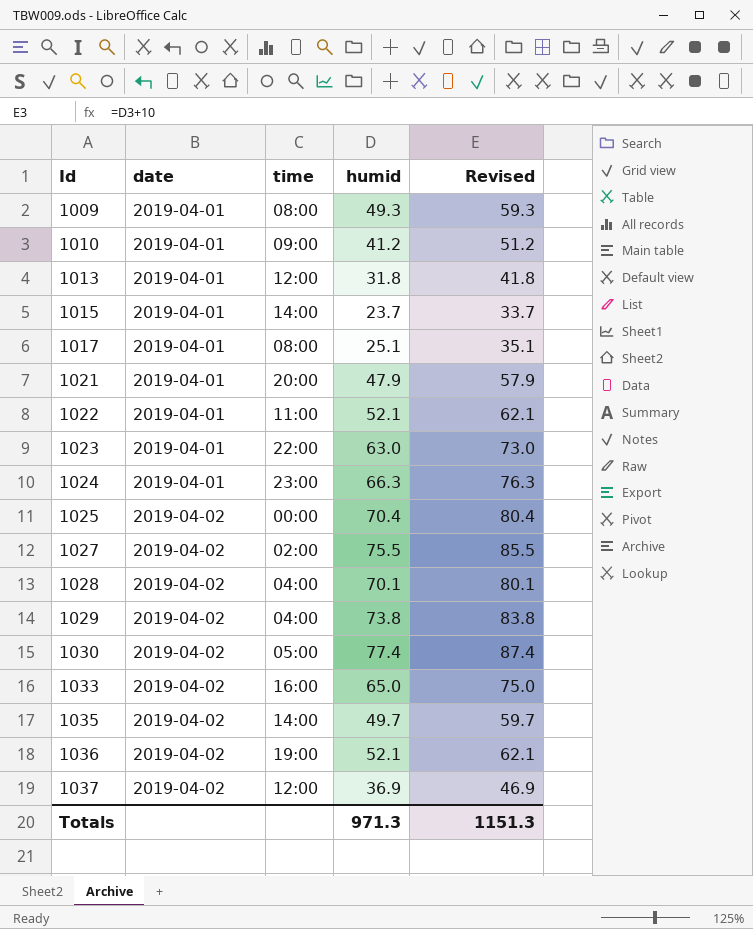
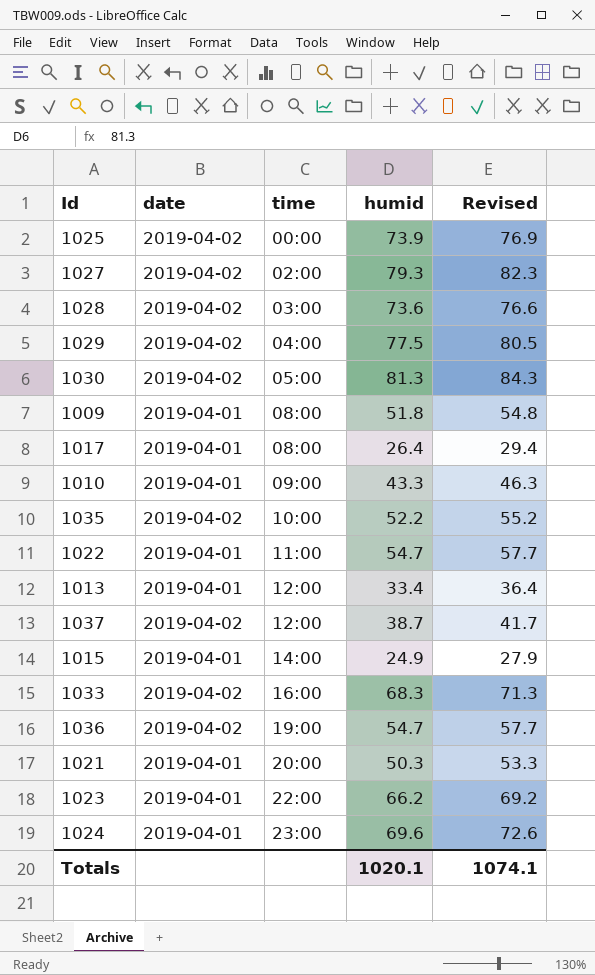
row order: Id ascending -> time ascending
column Revised | formula: [humid] + 10 -> [humid] + 3
1025 | humid: 70.4 -> 73.9
1027 | humid: 75.5 -> 79.3
1028 | time: 04:00 -> 03:00
1028 | humid: 70.1 -> 73.6
1029 | humid: 73.8 -> 77.5
1030 | humid: 77.4 -> 81.3
1009 | humid: 49.3 -> 51.8
1017 | humid: 25.1 -> 26.4
1010 | humid: 41.2 -> 43.3
1035 | time: 14:00 -> 10:00
1035 | humid: 49.7 -> 52.2
1022 | humid: 52.1 -> 54.7
1013 | humid: 31.8 -> 33.4
1037 | humid: 36.9 -> 38.7
1015 | humid: 23.7 -> 24.9
1033 | humid: 65.0 -> 68.3
1036 | humid: 52.1 -> 54.7
1021 | humid: 47.9 -> 50.3
1023 | humid: 63.0 -> 66.2
1024 | humid: 66.3 -> 69.6
Totals | humid: 971.3 -> 1020.1
Totals | Revised: 1151.3 -> 1074.1

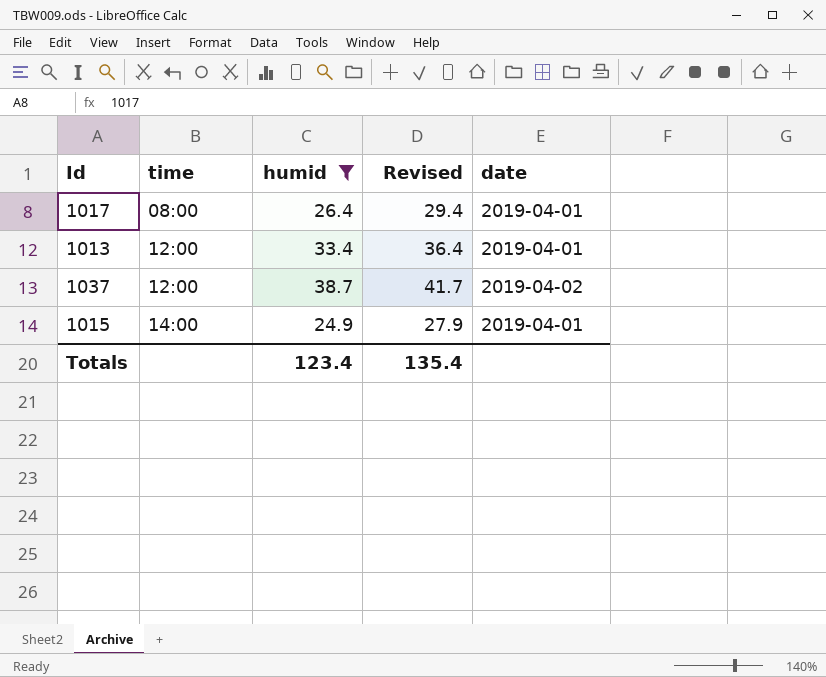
filter: none -> humid <= 38.7
column date | position: 2 -> 5
Totals | humid: 1020.1 -> 123.4
Totals | Revised: 1074.1 -> 135.4

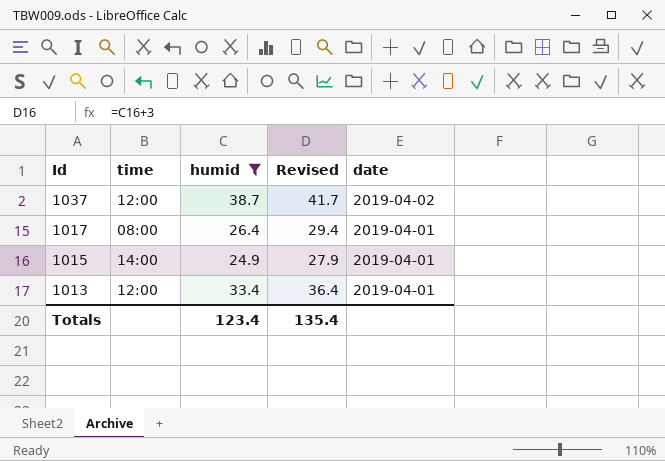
row order: time ascending -> Id descending

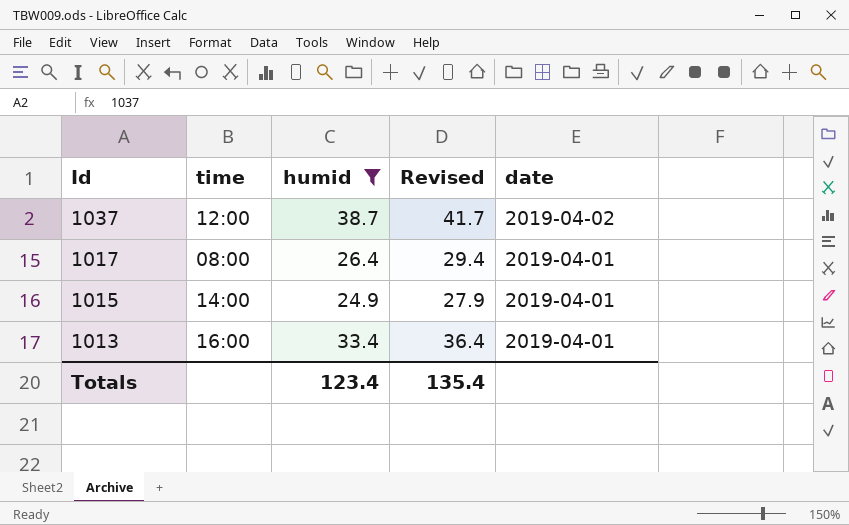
1013 | time: 12:00 -> 16:00

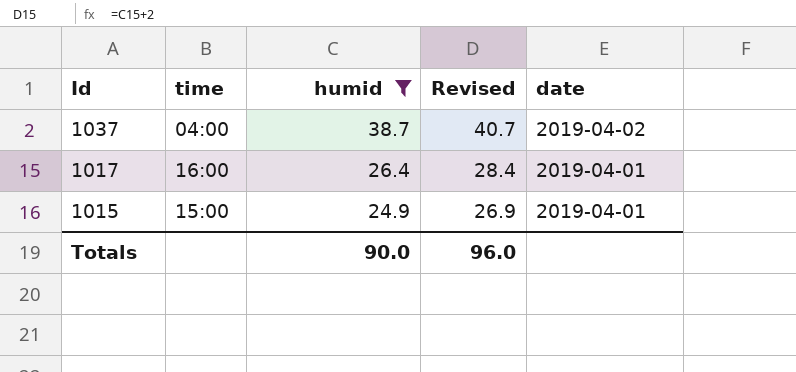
column Revised | formula: [humid] + 3 -> [humid] + 2
row 1013: 16:00 | 33.4 | 36.4 | 2019-04-01 -> none
1037 | time: 12:00 -> 04:00
1017 | time: 08:00 -> 16:00
1015 | time: 14:00 -> 15:00
Totals | humid: 123.4 -> 90.0
Totals | Revised: 135.4 -> 96.0

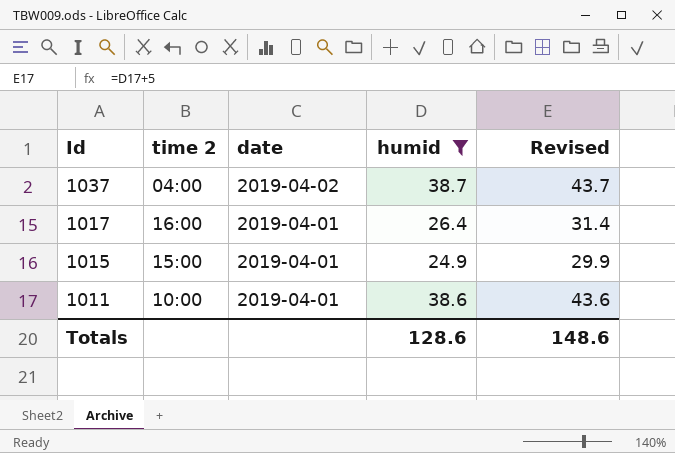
column name: time -> time 2
column date | position: 5 -> 3
column Revised | formula: [humid] + 2 -> [humid] + 5
row 1011: none -> 10:00 | 2019-04-01 | 38.6 | 43.6
Totals | humid: 90.0 -> 128.6
Totals | Revised: 96.0 -> 148.6

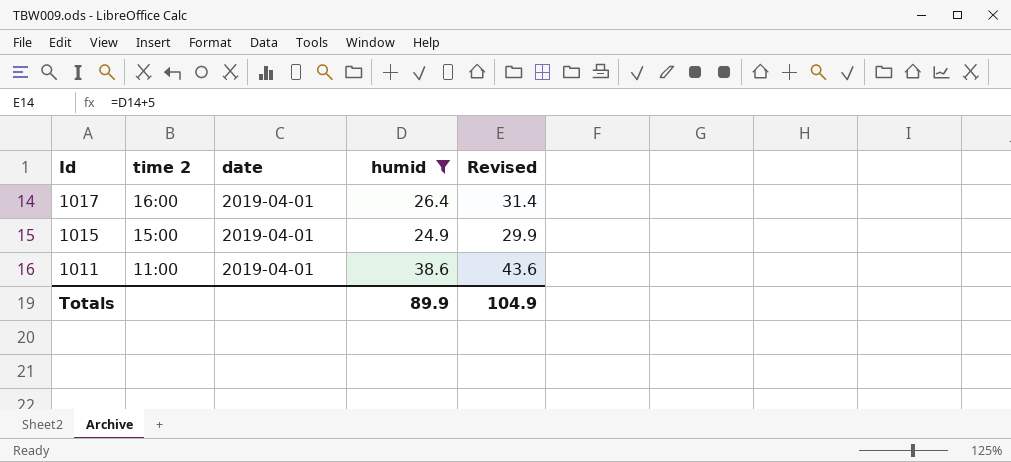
row 1037: 04:00 | 2019-04-02 | 38.7 | 43.7 -> none
1011 | time 2: 10:00 -> 11:00
Totals | humid: 128.6 -> 89.9
Totals | Revised: 148.6 -> 104.9

